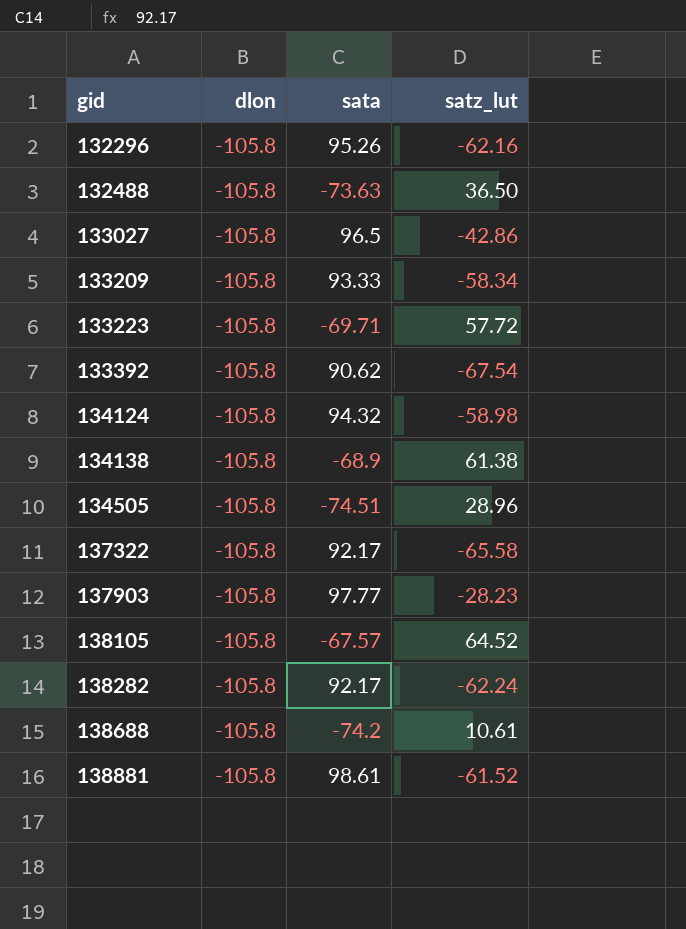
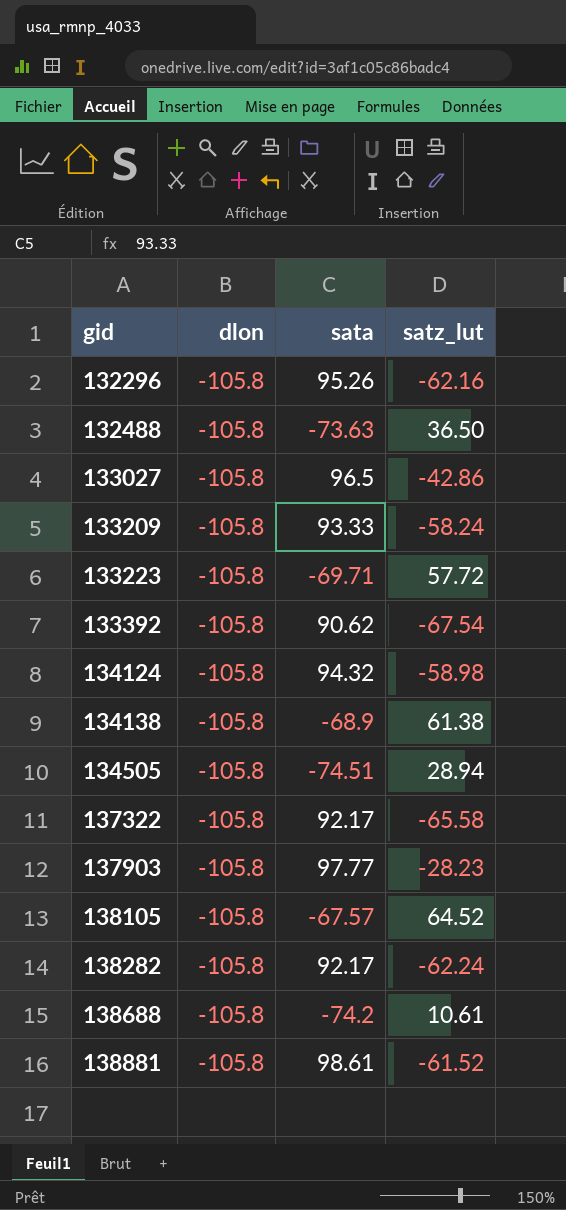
133209 | satz_lut: -58.34 -> -58.24
134505 | satz_lut: 28.96 -> 28.94

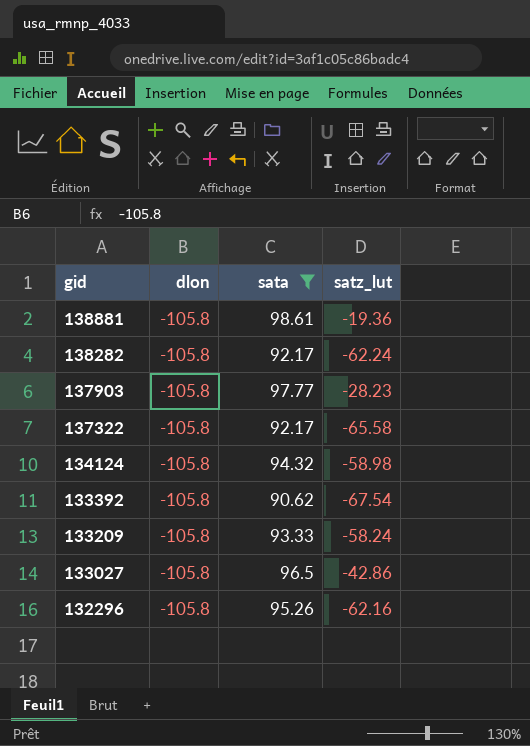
filter: none -> sata >= 90.62
row order: gid ascending -> gid descending
138881 | satz_lut: -61.52 -> -19.36

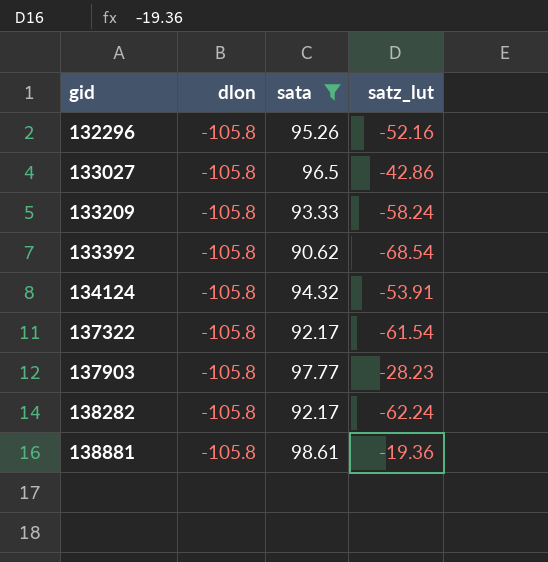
row order: gid descending -> gid ascending
132296 | satz_lut: -62.16 -> -52.16
133392 | satz_lut: -67.54 -> -68.54
134124 | satz_lut: -58.98 -> -53.91
137322 | satz_lut: -65.58 -> -61.54

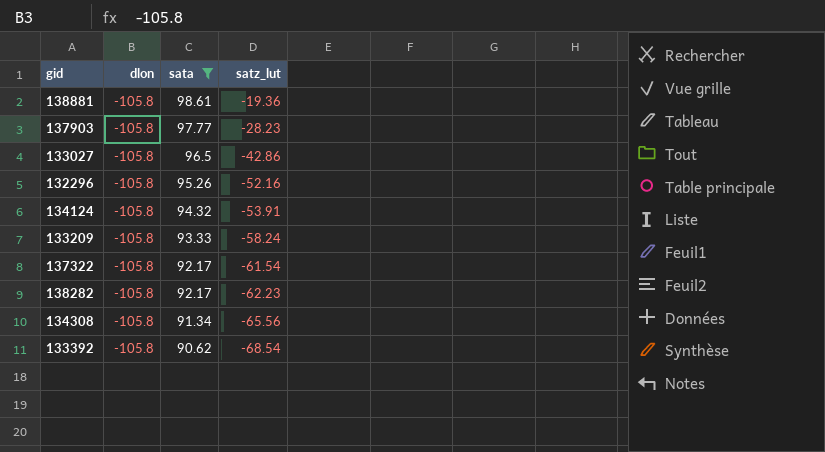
row order: gid ascending -> sata descending
138282 | satz_lut: -62.24 -> -62.23
row 134308: none -> -105.8 | 91.34 | -65.56

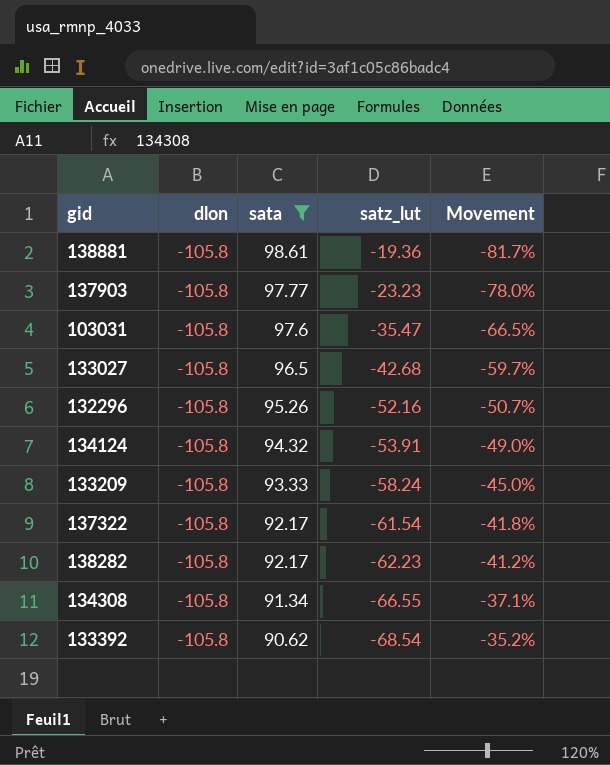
column Movement | formula: none -> ([satz_lut] - [dlon]) / [dlon]
137903 | satz_lut: -28.23 -> -23.23
row 103031: none -> -105.8 | 97.6 | -35.47 | -66.5%
133027 | satz_lut: -42.86 -> -42.68
134308 | satz_lut: -65.56 -> -66.55

